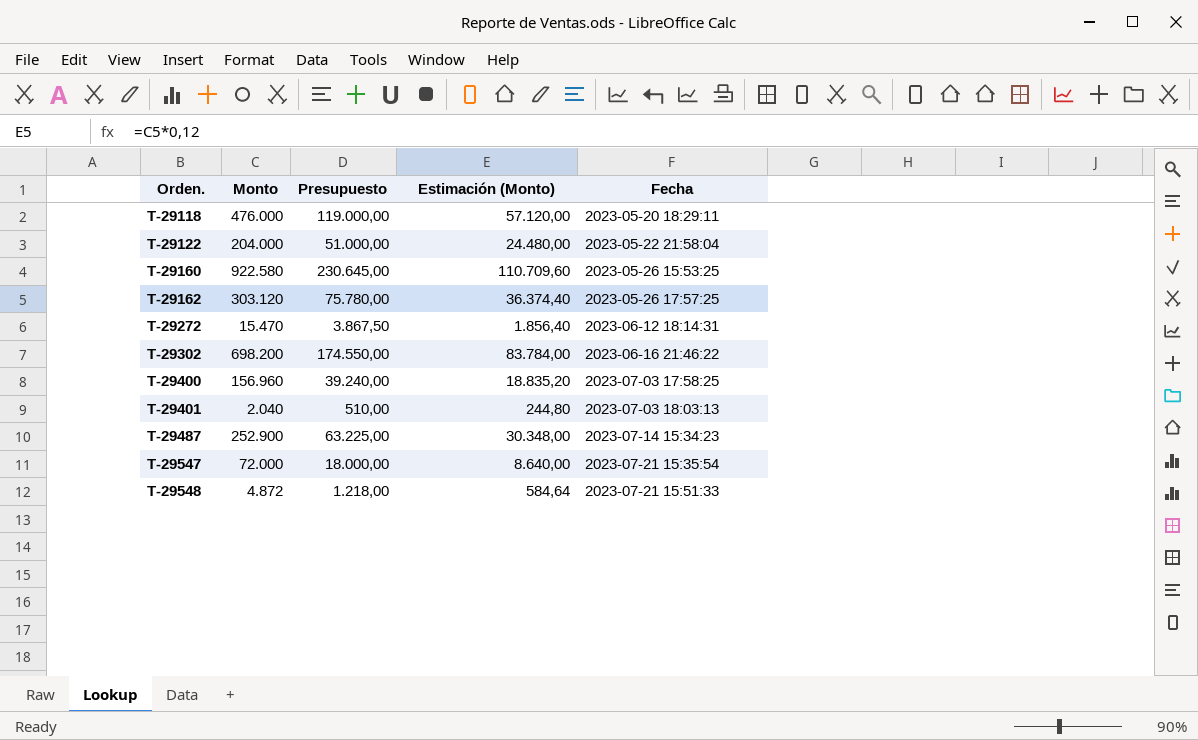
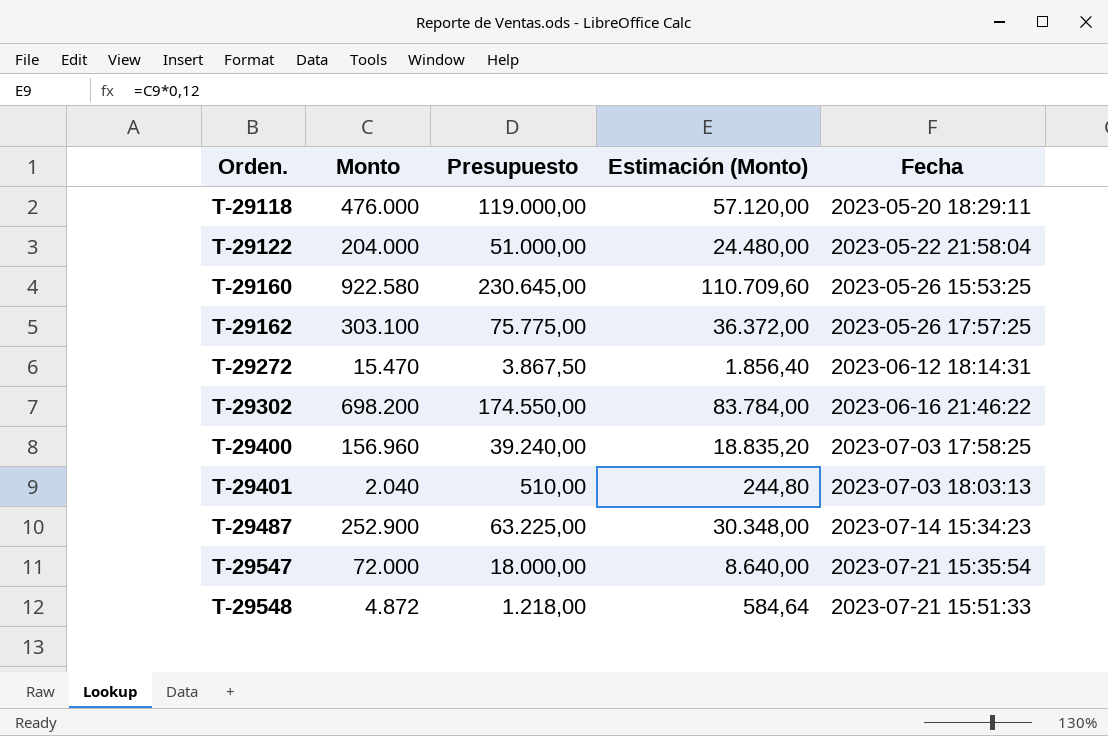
T-29162 | Monto: 303.120 -> 303.100
T-29162 | Presupuesto: 75.780,00 -> 75.775,00
T-29162 | Estimación (Monto): 36.374,40 -> 36.372,00

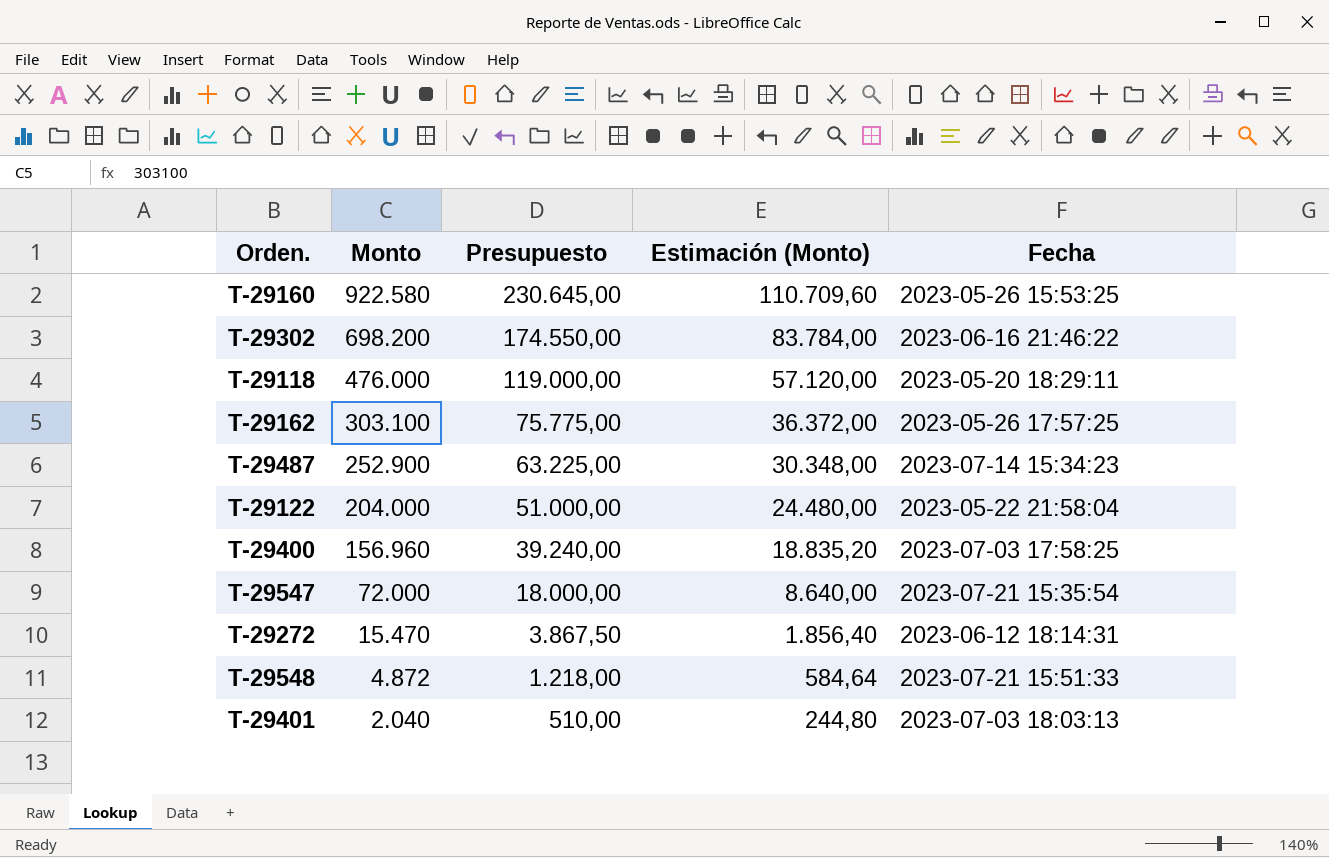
row order: Orden. ascending -> Monto descending

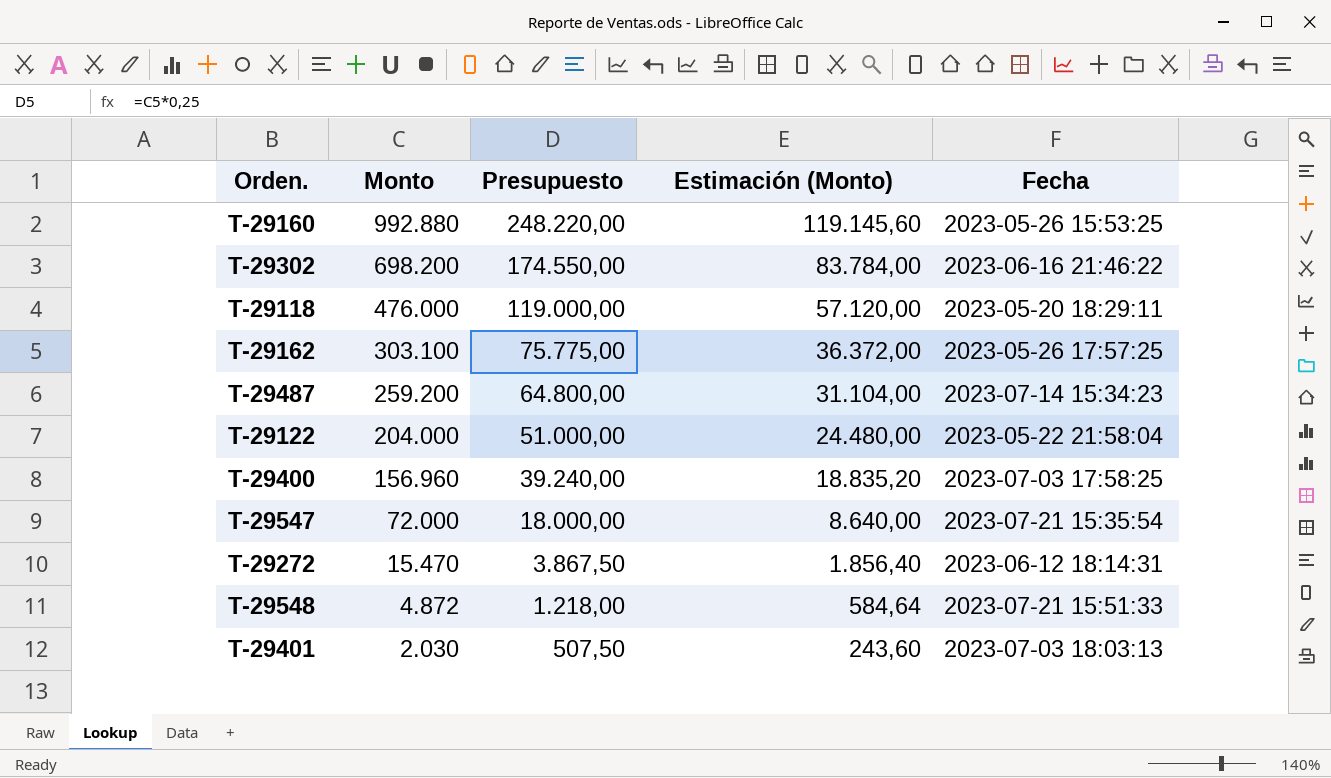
T-29160 | Monto: 922.580 -> 992.880
T-29160 | Presupuesto: 230.645,00 -> 248.220,00
T-29160 | Estimación (Monto): 110.709,60 -> 119.145,60
T-29487 | Monto: 252.900 -> 259.200
T-29487 | Presupuesto: 63.225,00 -> 64.800,00
T-29487 | Estimación (Monto): 30.348,00 -> 31.104,00
T-29401 | Monto: 2.040 -> 2.030
T-29401 | Presupuesto: 510,00 -> 507,50
T-29401 | Estimación (Monto): 244,80 -> 243,60

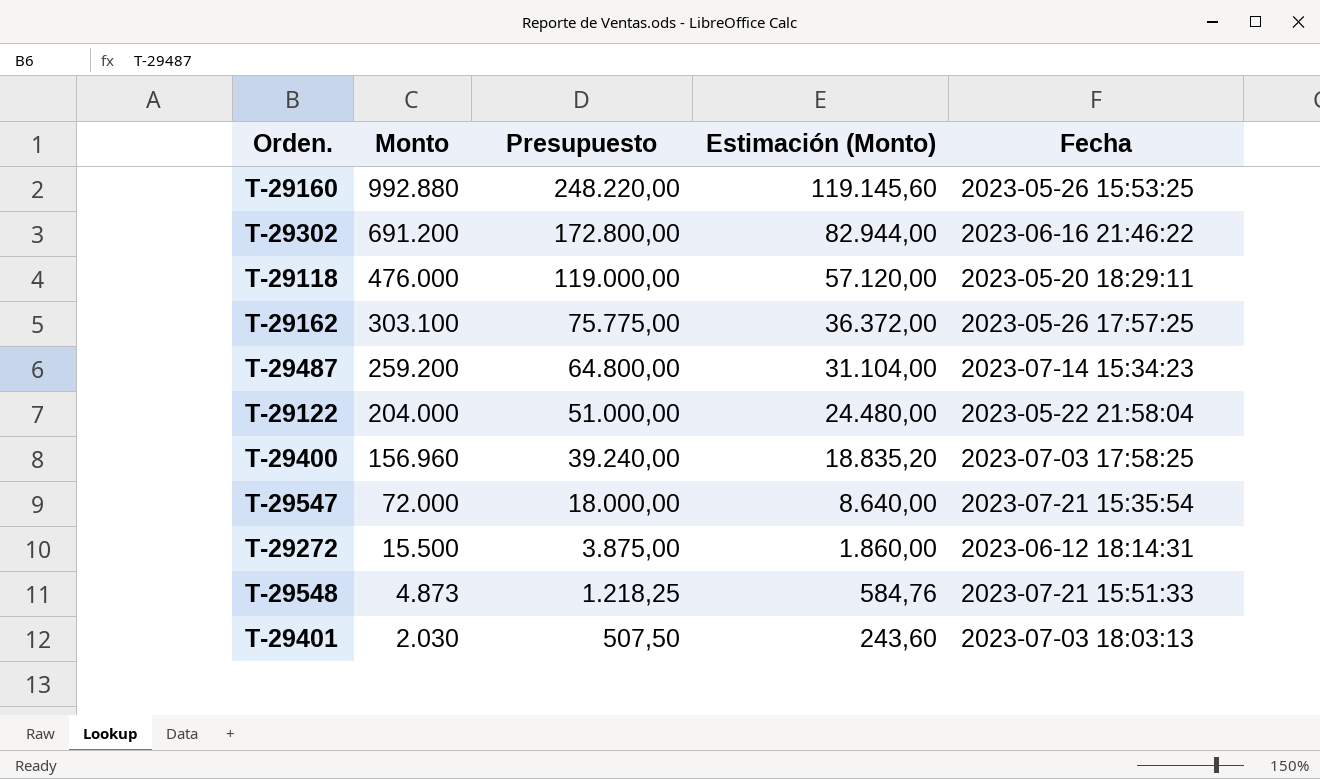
T-29302 | Monto: 698.200 -> 691.200
T-29302 | Presupuesto: 174.550,00 -> 172.800,00
T-29302 | Estimación (Monto): 83.784,00 -> 82.944,00
T-29272 | Monto: 15.470 -> 15.500
T-29272 | Presupuesto: 3.867,50 -> 3.875,00
T-29272 | Estimación (Monto): 1.856,40 -> 1.860,00
T-29548 | Monto: 4.872 -> 4.873
T-29548 | Presupuesto: 1.218,00 -> 1.218,25
T-29548 | Estimación (Monto): 584,64 -> 584,76

